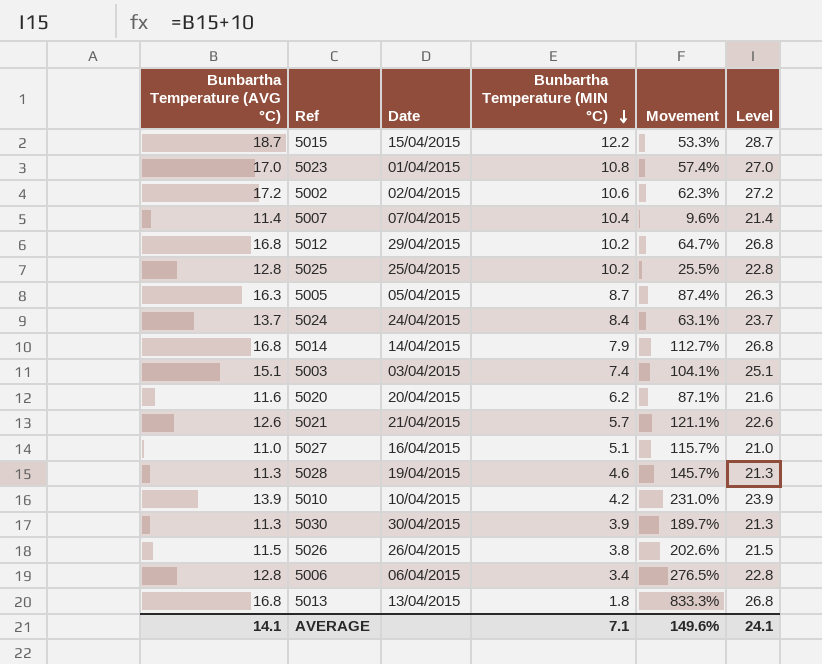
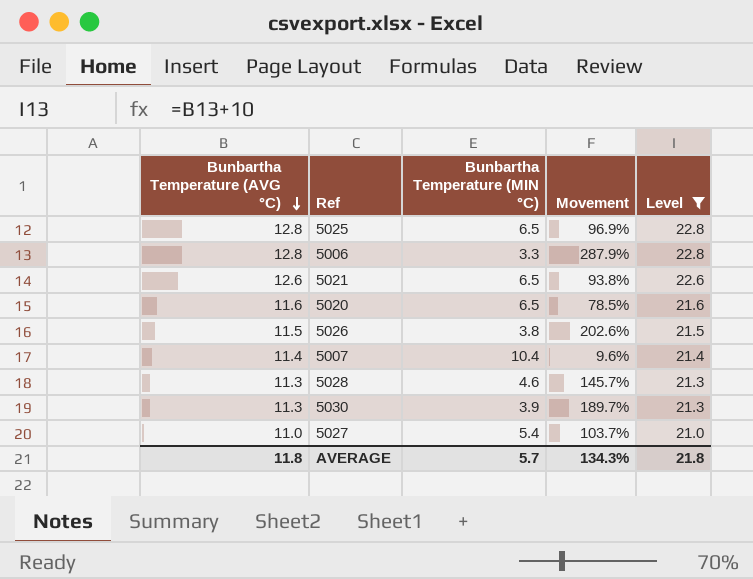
filter: none -> Level <= 22.8
row order: Bunbartha Temperature (MIN °C) descending -> Bunbartha Temperature (AVG °C) descending
column Date | position: 3 -> none
5025 | Bunbartha Temperature (MIN °C): 10.2 -> 6.5
5025 | Movement: 25.5% -> 96.9%
5006 | Bunbartha Temperature (MIN °C): 3.4 -> 3.3
5006 | Movement: 276.5% -> 287.9%
5021 | Bunbartha Temperature (MIN °C): 5.7 -> 6.5
5021 | Movement: 121.1% -> 93.8%
5020 | Bunbartha Temperature (MIN °C): 6.2 -> 6.5
5020 | Movement: 87.1% -> 78.5%
5027 | Bunbartha Temperature (MIN °C): 5.1 -> 5.4
5027 | Movement: 115.7% -> 103.7%
AVERAGE | Bunbartha Temperature (AVG °C): 14.1 -> 11.8
AVERAGE | Bunbartha Temperature (MIN °C): 7.1 -> 5.7
AVERAGE | Movement: 149.6% -> 134.3%
AVERAGE | Level: 24.1 -> 21.8

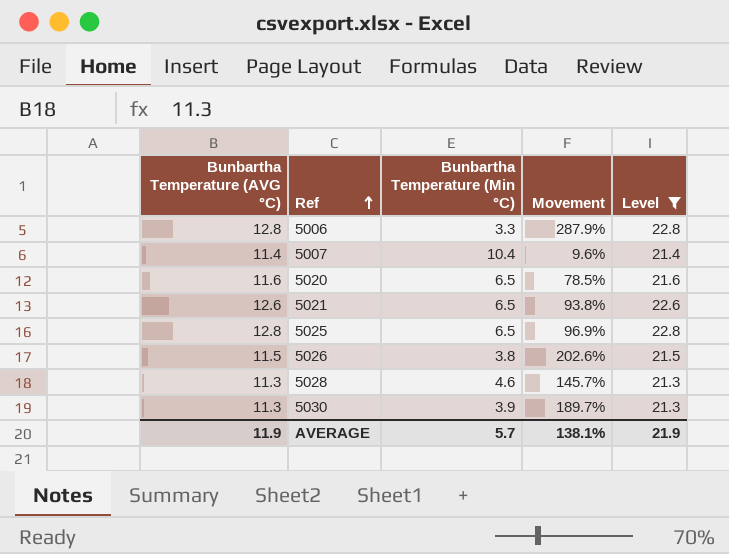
row order: Bunbartha Temperature (AVG °C) descending -> Ref ascending
column name: Bunbartha Temperature (MIN °C) -> Bunbartha Temperature (Min °C)
row 5027: 11.0 | 5.4 | 103.7% | 21.0 -> none
AVERAGE | Bunbartha Temperature (AVG °C): 11.8 -> 11.9
AVERAGE | Movement: 134.3% -> 138.1%
AVERAGE | Level: 21.8 -> 21.9

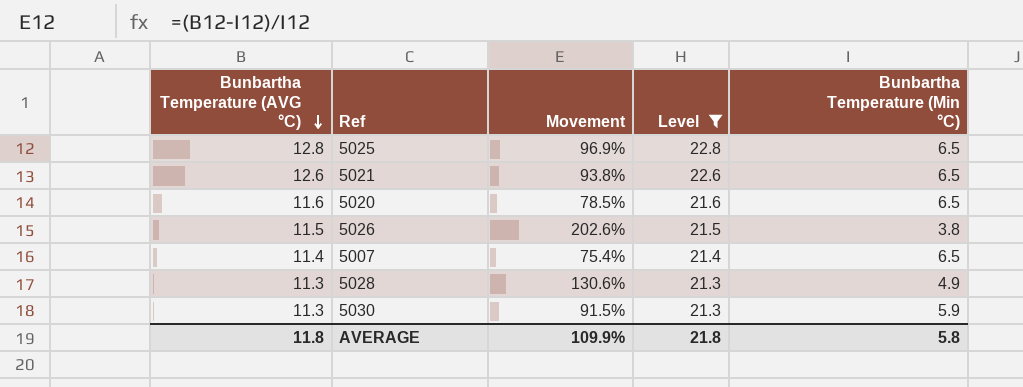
row order: Ref ascending -> Bunbartha Temperature (AVG °C) descending
column Bunbartha Temperature (Min °C) | position: 3 -> 5
row 5006: 12.8 | 3.3 | 287.9% | 22.8 -> none
5007 | Movement: 9.6% -> 75.4%
5007 | Bunbartha Temperature (Min °C): 10.4 -> 6.5
5028 | Movement: 145.7% -> 130.6%
5028 | Bunbartha Temperature (Min °C): 4.6 -> 4.9
5030 | Movement: 189.7% -> 91.5%
5030 | Bunbartha Temperature (Min °C): 3.9 -> 5.9
AVERAGE | Bunbartha Temperature (AVG °C): 11.9 -> 11.8
AVERAGE | Movement: 138.1% -> 109.9%
AVERAGE | Level: 21.9 -> 21.8
AVERAGE | Bunbartha Temperature (Min °C): 5.7 -> 5.8

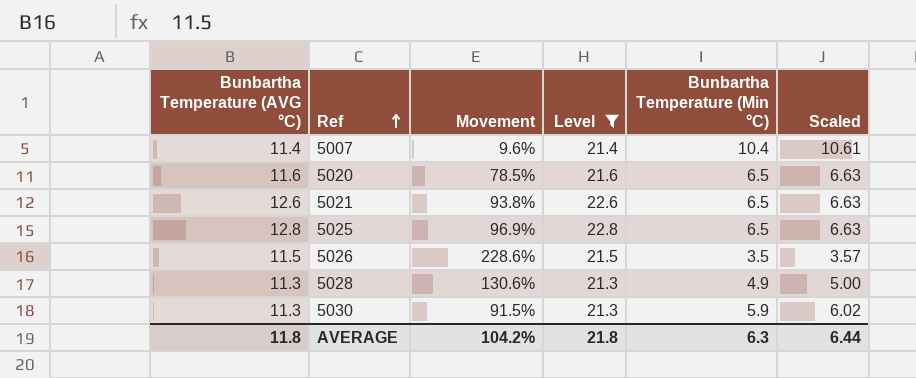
row order: Bunbartha Temperature (AVG °C) descending -> Ref ascending
column Scaled | formula: none -> [Bunbartha Temperature (Min °C)] * 1.02
5007 | Movement: 75.4% -> 9.6%
5007 | Bunbartha Temperature (Min °C): 6.5 -> 10.4
5026 | Movement: 202.6% -> 228.6%
5026 | Bunbartha Temperature (Min °C): 3.8 -> 3.5
AVERAGE | Movement: 109.9% -> 104.2%
AVERAGE | Bunbartha Temperature (Min °C): 5.8 -> 6.3

